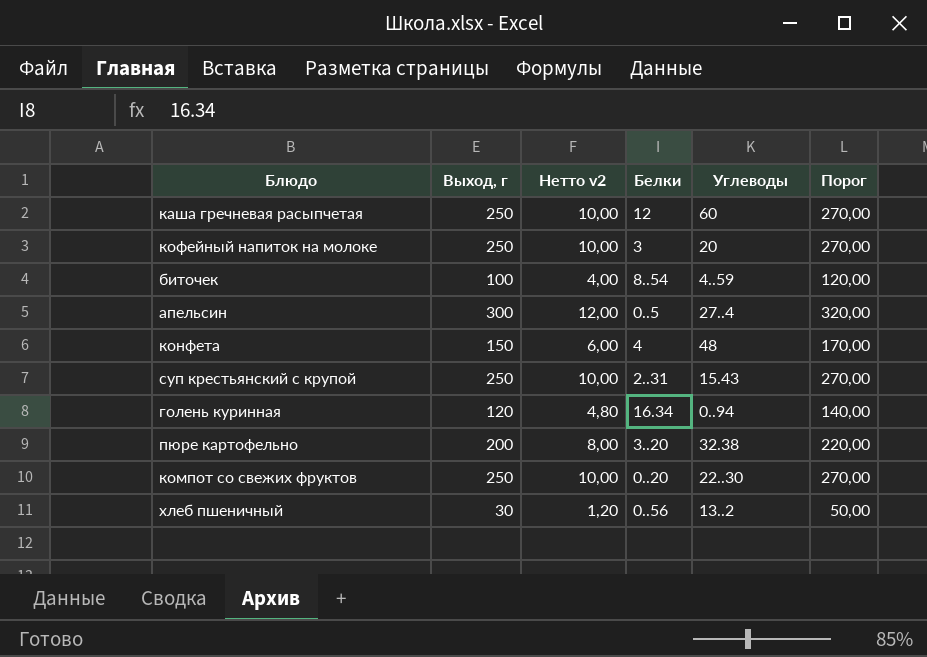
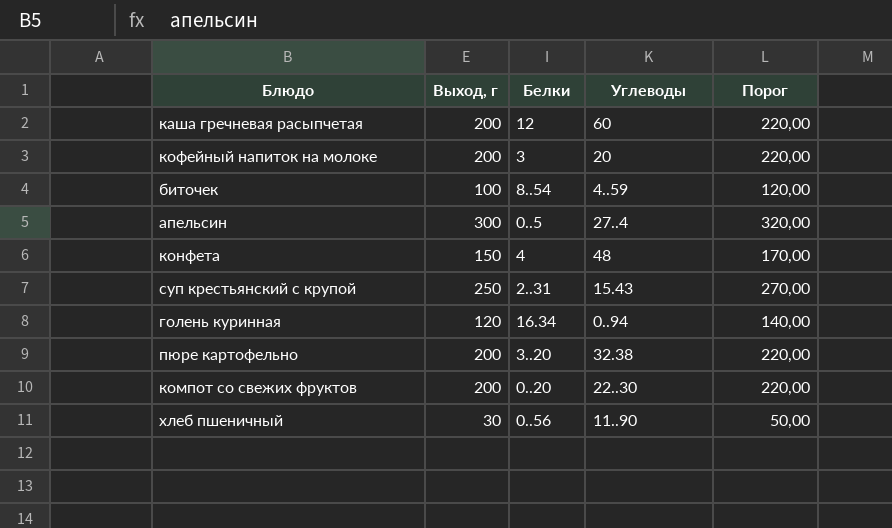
column Нетто v2 | formula: [Выход, г] * 0,04 -> none
каша гречневая расыпчетая | Выход, г: 250 -> 200
каша гречневая расыпчетая | Порог: 270,00 -> 220,00
кофейный напиток на молоке | Выход, г: 250 -> 200
кофейный напиток на молоке | Порог: 270,00 -> 220,00
компот со свежих фруктов | Выход, г: 250 -> 200
компот со свежих фруктов | Порог: 270,00 -> 220,00
хлеб пшеничный | Углеводы: 13..2 -> 11..90

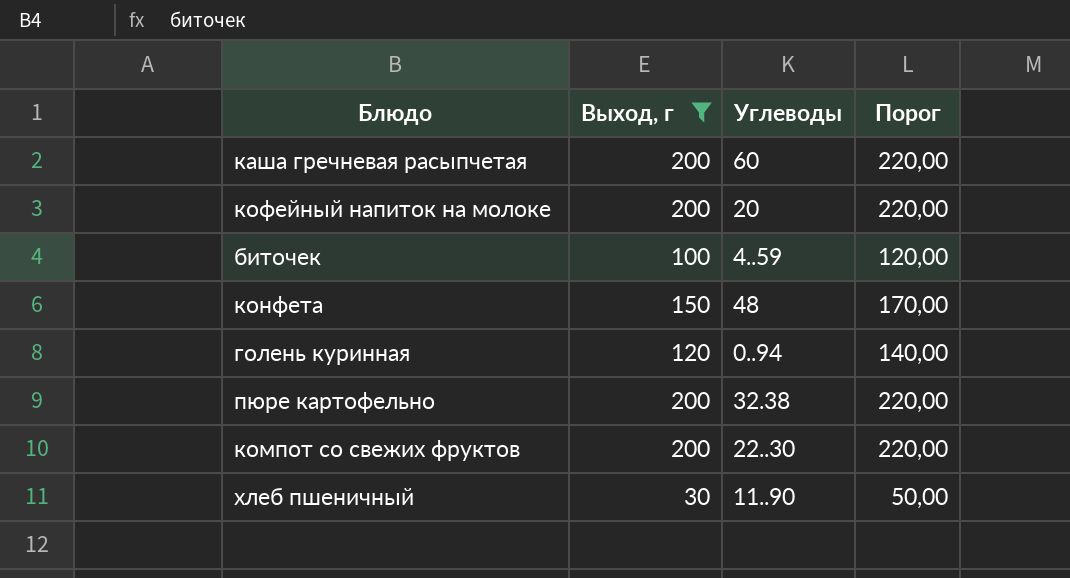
filter: none -> Выход, г <= 200
column Белки | position: 3 -> none

